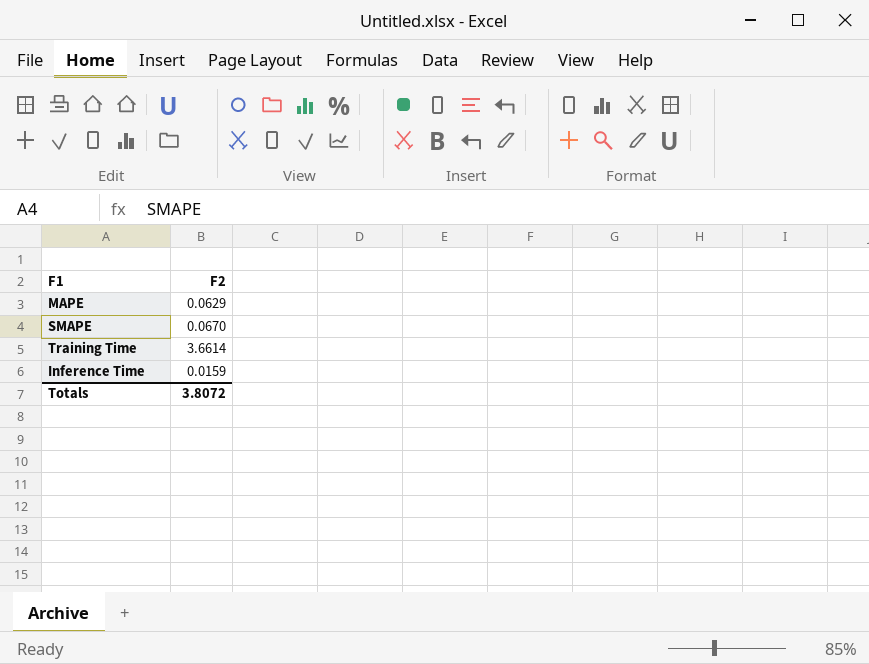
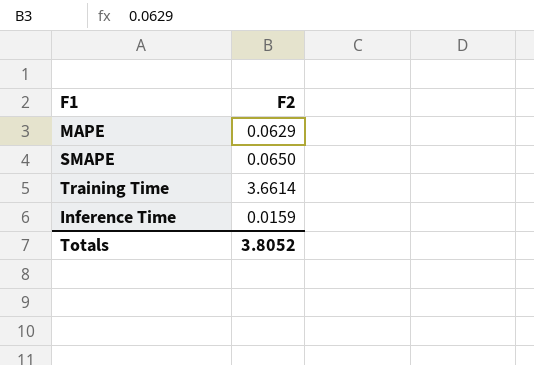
SMAPE | F2: 0.0670 -> 0.0650
Totals | F2: 3.8072 -> 3.8052

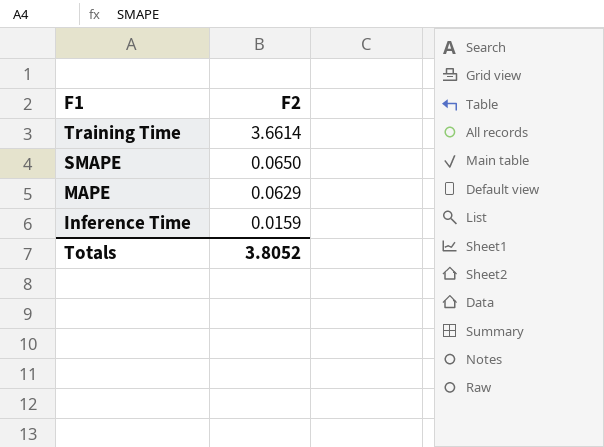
row order: none -> F1 descending

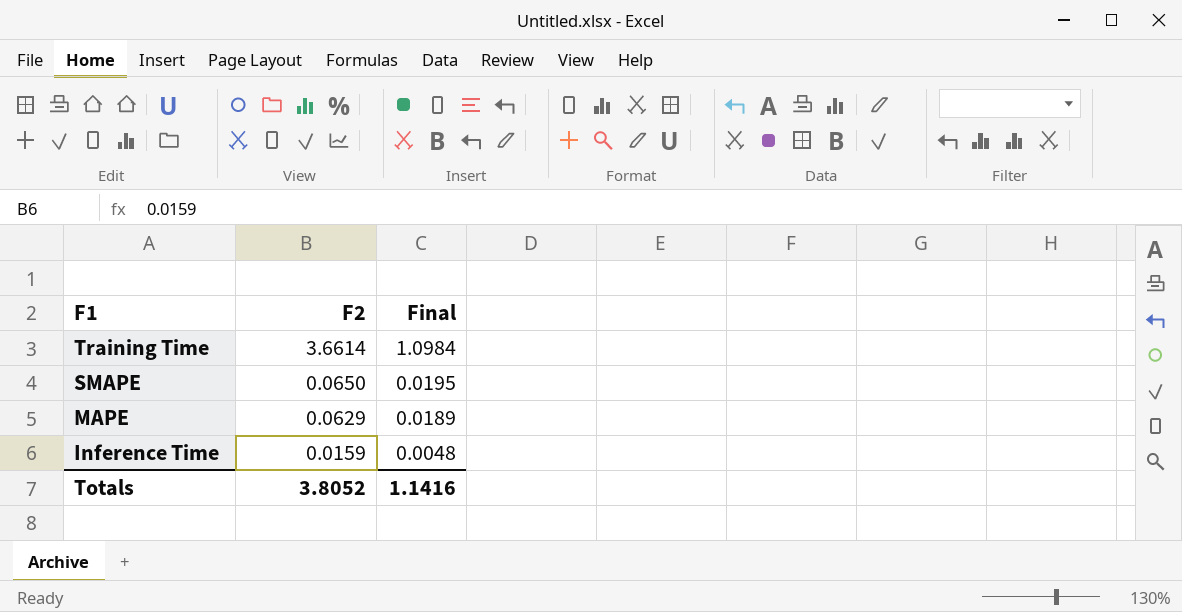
column Final | formula: none -> [F2] * 0.3

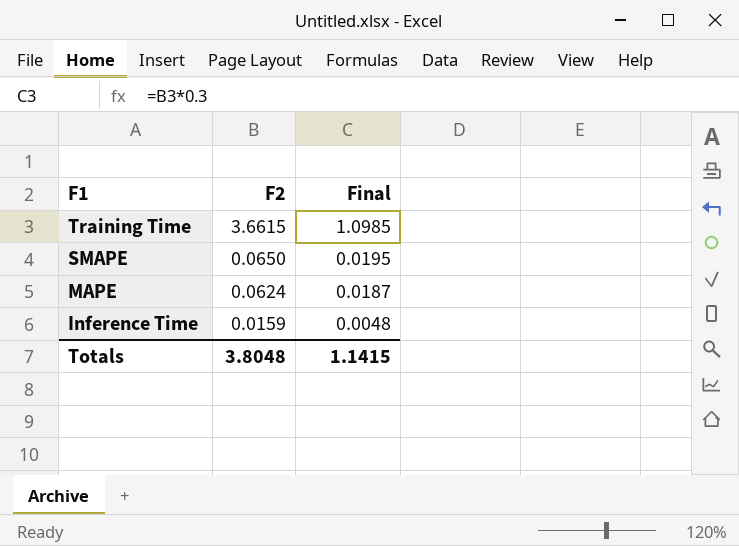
Training Time | F2: 3.6614 -> 3.6615
Training Time | Final: 1.0984 -> 1.0985
MAPE | F2: 0.0629 -> 0.0624
MAPE | Final: 0.0189 -> 0.0187
Totals | F2: 3.8052 -> 3.8048
Totals | Final: 1.1416 -> 1.1415

